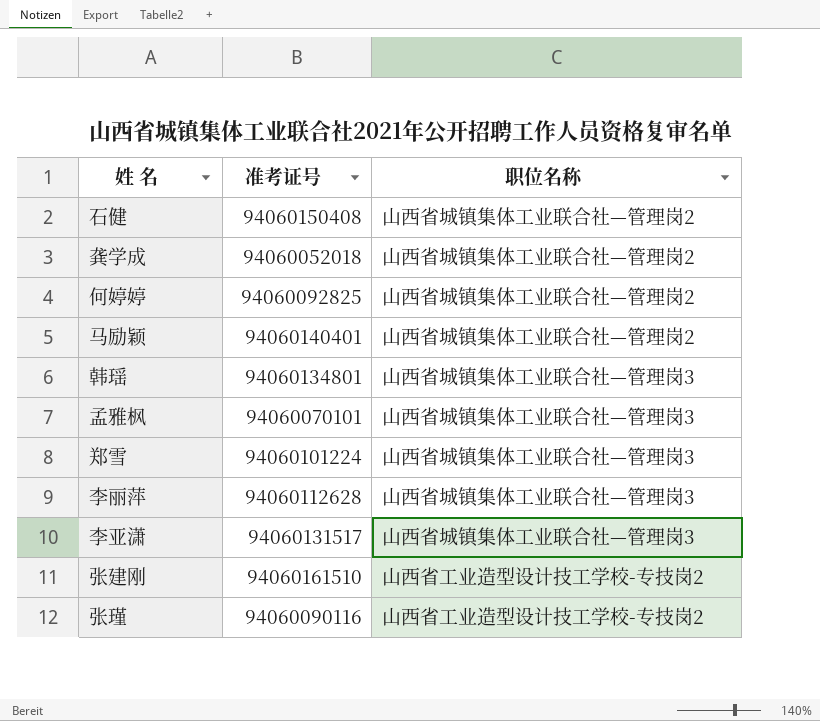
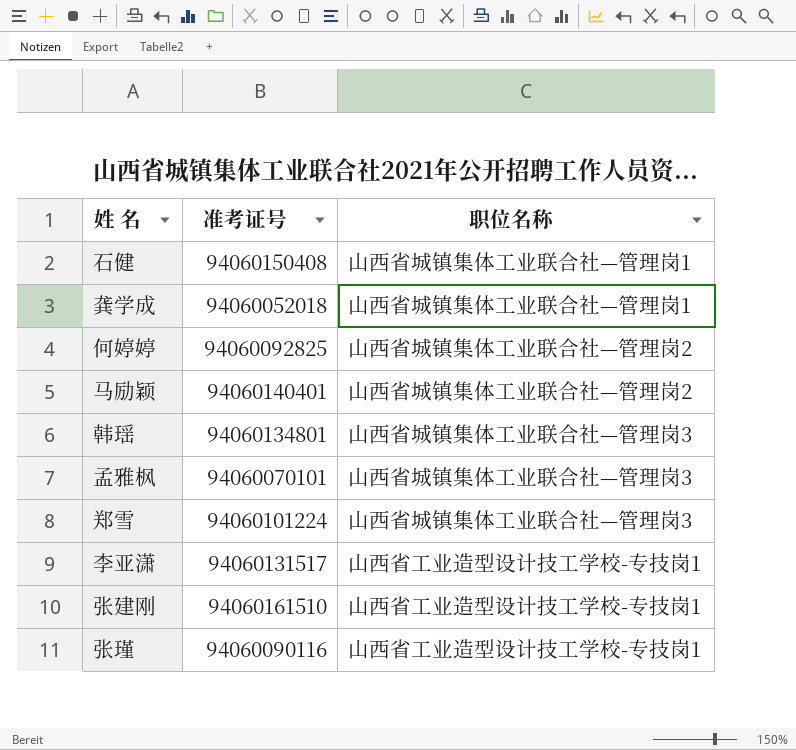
row 李丽萍: 94060112628 | 山西省城镇集体工业联合社—管理岗3 -> none
石健 | 职位名称: 山西省城镇集体工业联合社—管理岗2 -> 山西省城镇集体工业联合社—管理岗1
龚学成 | 职位名称: 山西省城镇集体工业联合社—管理岗2 -> 山西省城镇集体工业联合社—管理岗1
李亚潇 | 职位名称: 山西省城镇集体工业联合社—管理岗3 -> 山西省工业造型设计技工学校-专技岗1
张建刚 | 职位名称: 山西省工业造型设计技工学校-专技岗2 -> 山西省工业造型设计技工学校-专技岗1
张瑾 | 职位名称: 山西省工业造型设计技工学校-专技岗2 -> 山西省工业造型设计技工学校-专技岗1

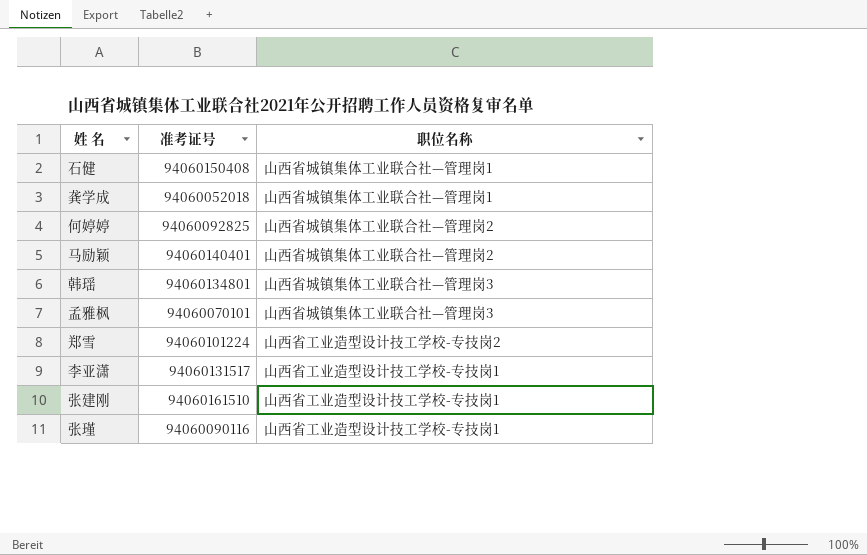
郑雪 | 职位名称: 山西省城镇集体工业联合社—管理岗3 -> 山西省工业造型设计技工学校-专技岗2

